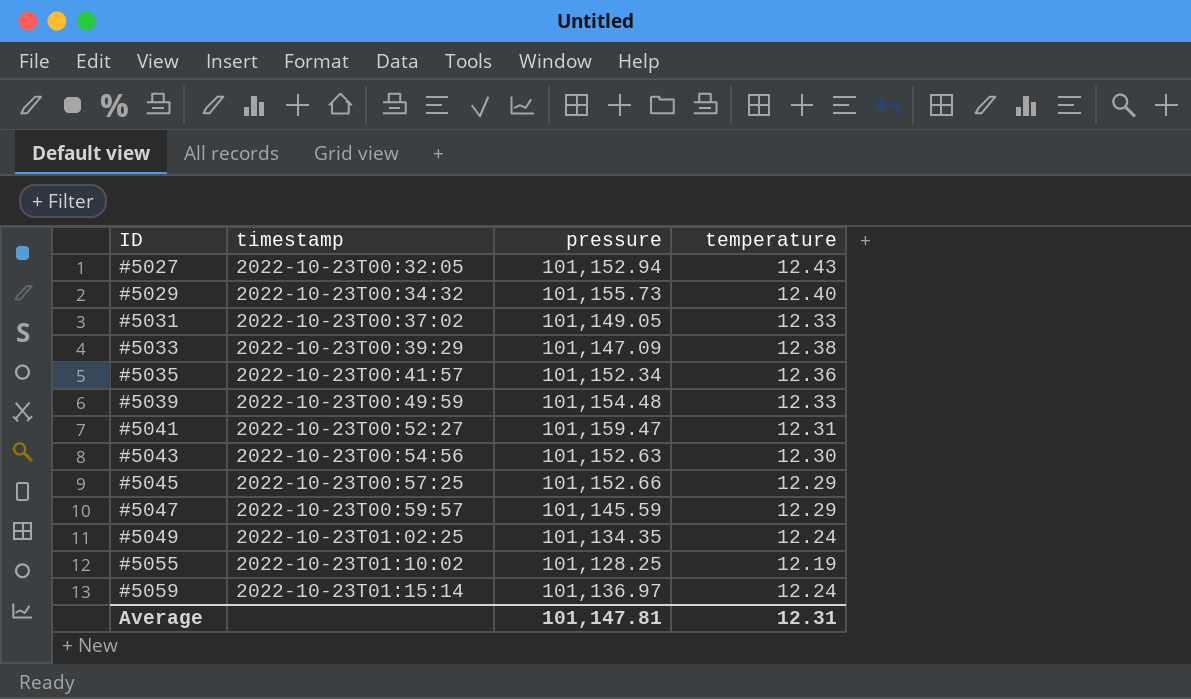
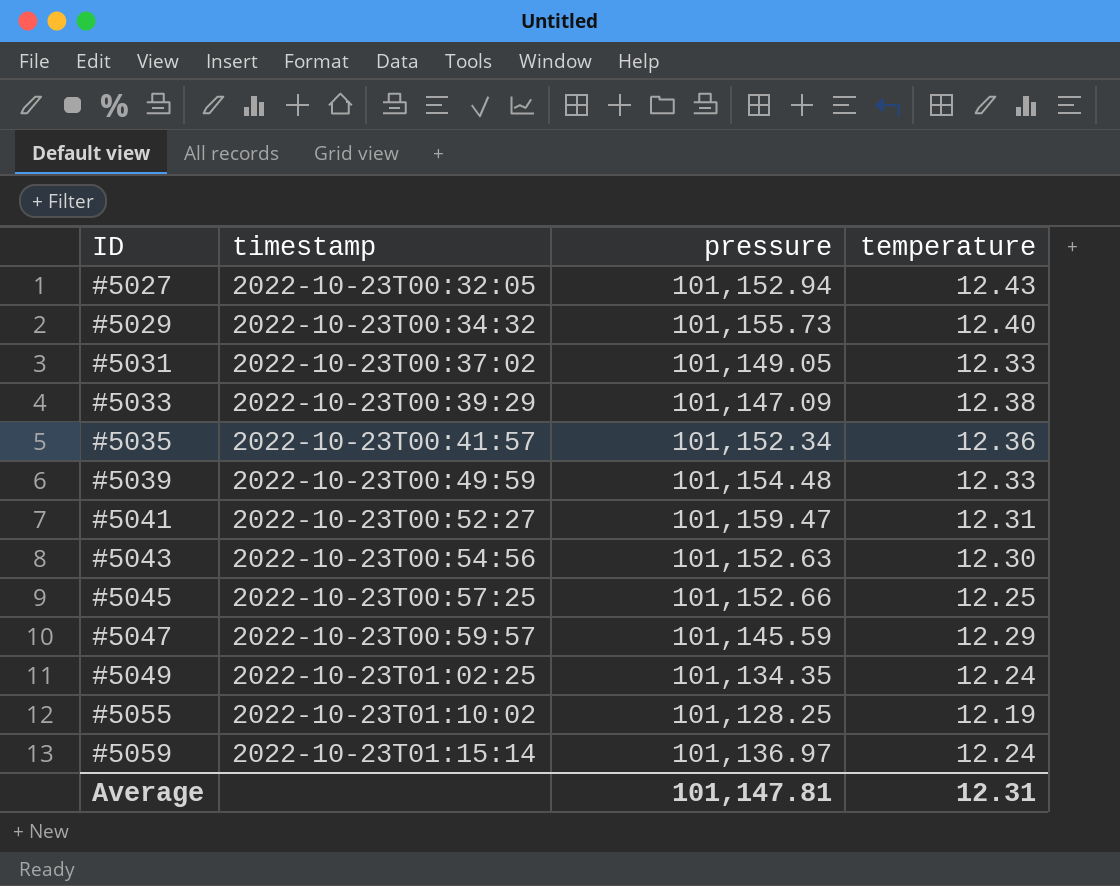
#5045 | temperature: 12.29 -> 12.25

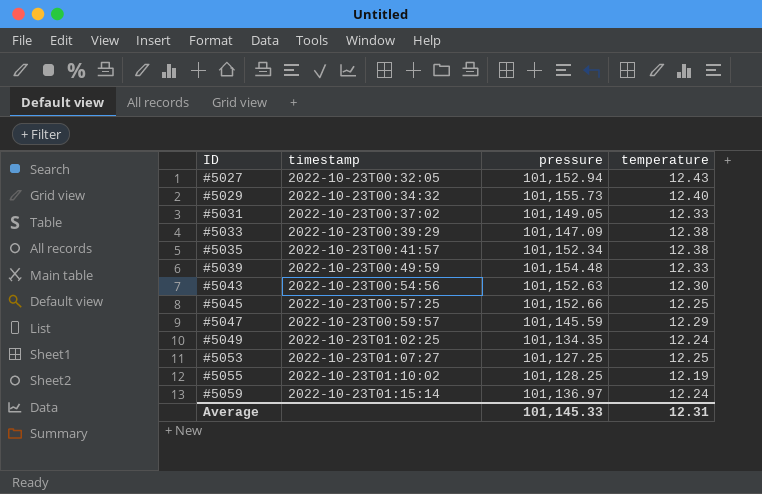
row #5041: 2022-10-23T00:52:27 | 101,159.47 | 12.31 -> none
#5035 | temperature: 12.36 -> 12.38
row #5053: none -> 2022-10-23T01:07:27 | 101,127.25 | 12.25
Average | pressure: 101,147.81 -> 101,145.33

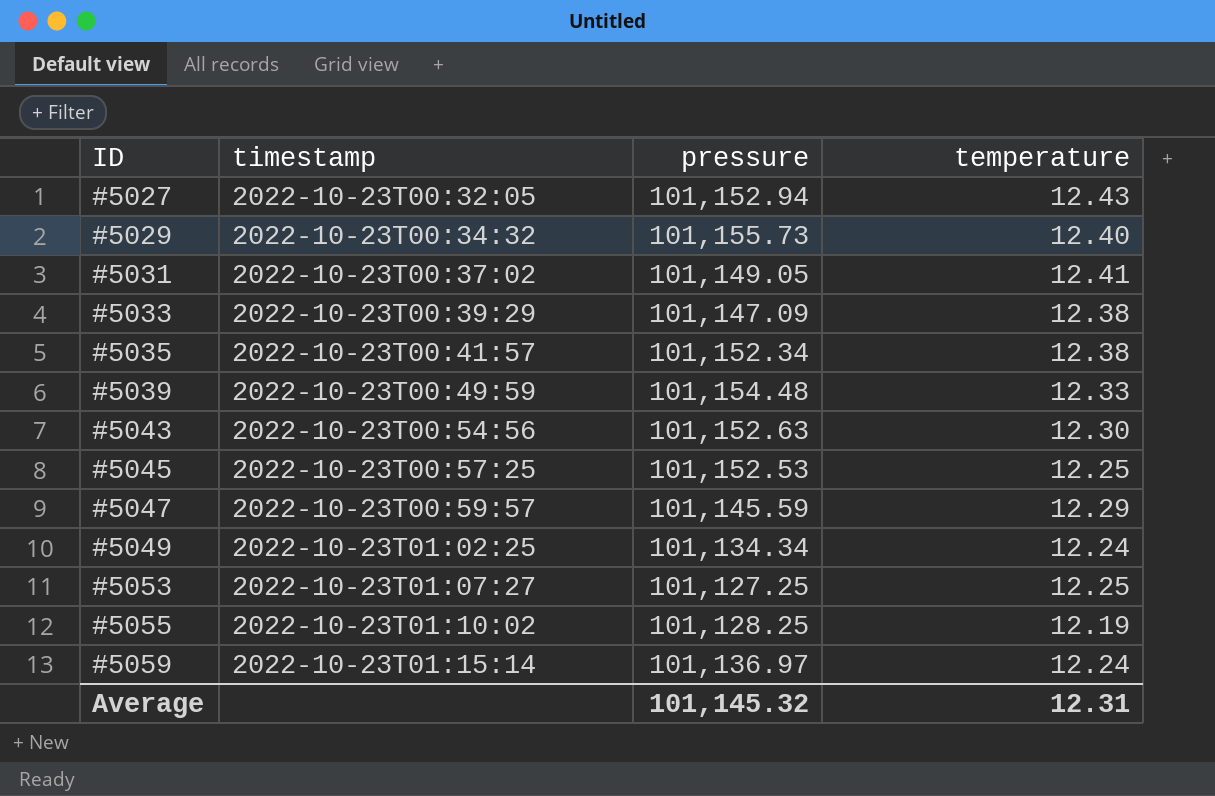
#5031 | temperature: 12.33 -> 12.41
#5045 | pressure: 101,152.66 -> 101,152.53
#5049 | pressure: 101,134.35 -> 101,134.34
Average | pressure: 101,145.33 -> 101,145.32

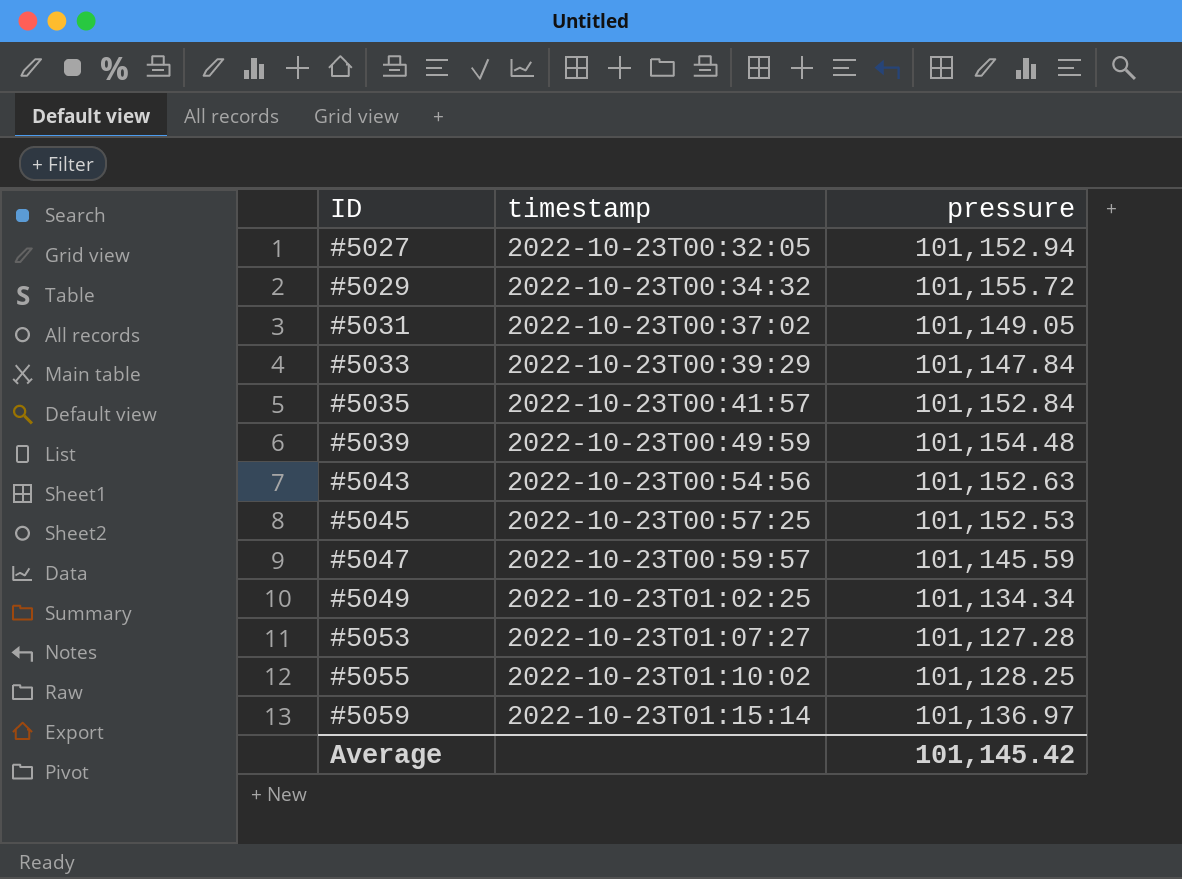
column temperature | position: 4 -> none
#5029 | pressure: 101,155.73 -> 101,155.72
#5033 | pressure: 101,147.09 -> 101,147.84
#5035 | pressure: 101,152.34 -> 101,152.84
#5053 | pressure: 101,127.25 -> 101,127.28
Average | pressure: 101,145.32 -> 101,145.42

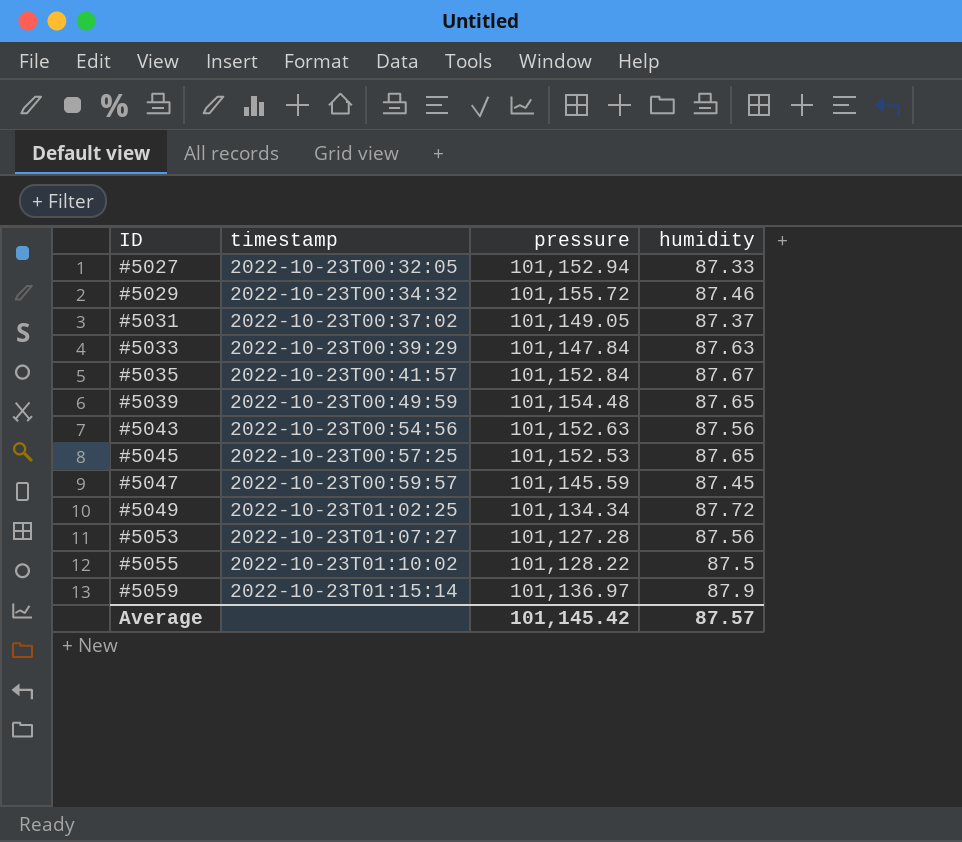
column humidity | position: none -> 4
#5055 | pressure: 101,128.25 -> 101,128.22

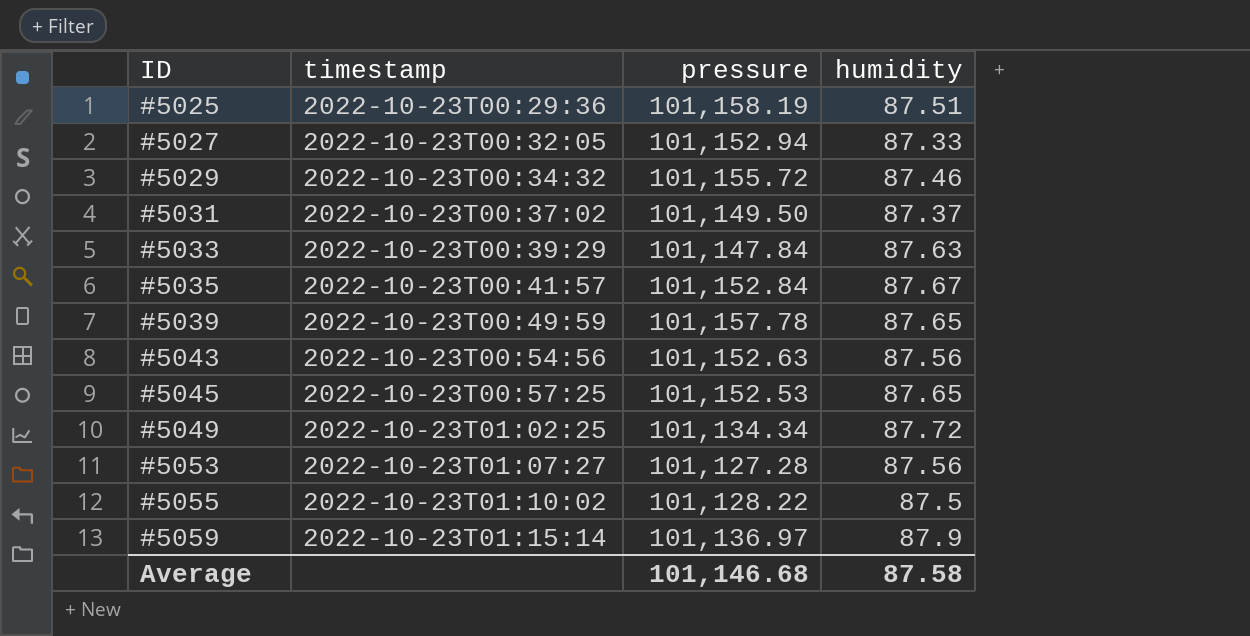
row #5047: 2022-10-23T00:59:57 | 101,145.59 | 87.45 -> none
row #5025: none -> 2022-10-23T00:29:36 | 101,158.19 | 87.51
#5031 | pressure: 101,149.05 -> 101,149.50
#5039 | pressure: 101,154.48 -> 101,157.78
Average | pressure: 101,145.42 -> 101,146.68
Average | humidity: 87.57 -> 87.58

